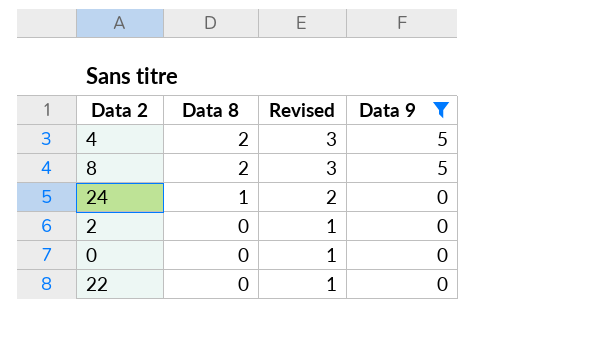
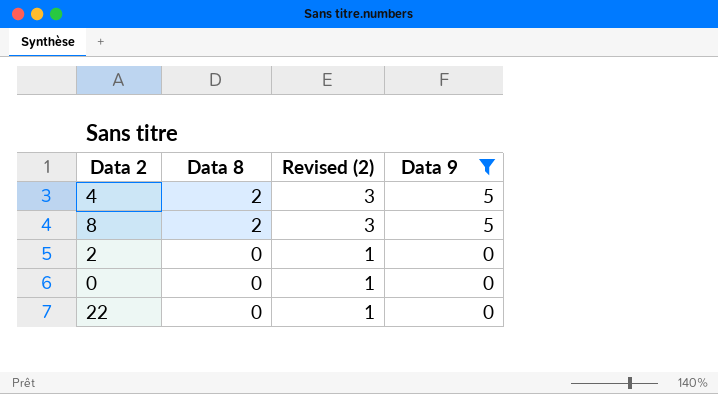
column name: Revised -> Revised (2)
row 24: 1 | 2 | 0 -> none

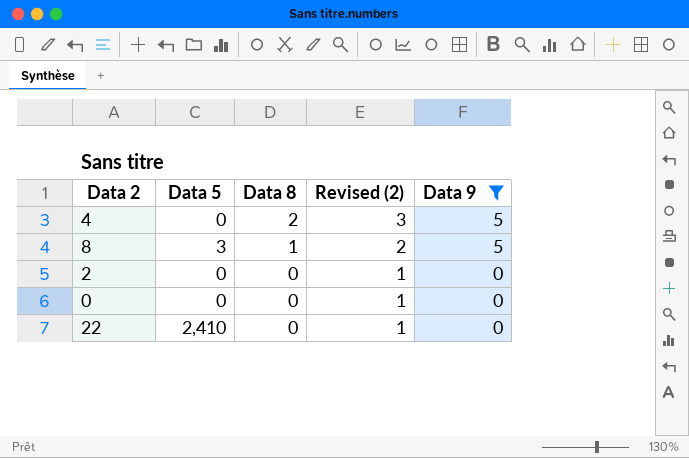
column Data 5 | position: none -> 2
8 | Data 8: 2 -> 1
8 | Revised (2): 3 -> 2

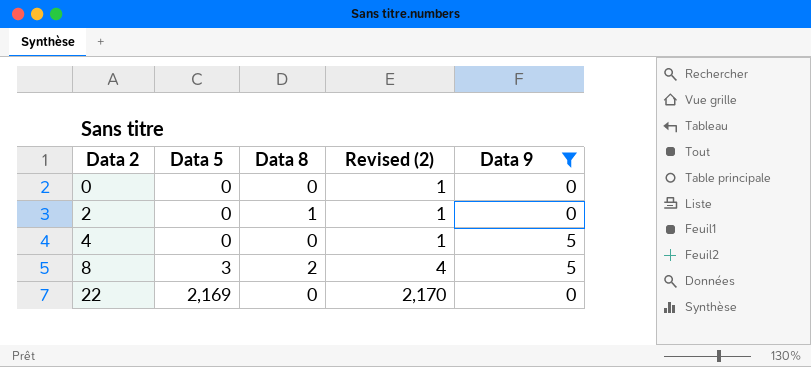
row order: Data 8 descending -> Data 2 ascending
column Revised (2) | formula: [Data 8] + 1 -> [Data 5] + 1
2 | Data 8: 0 -> 1
4 | Data 8: 2 -> 0
8 | Data 8: 1 -> 2
22 | Data 5: 2,410 -> 2,169

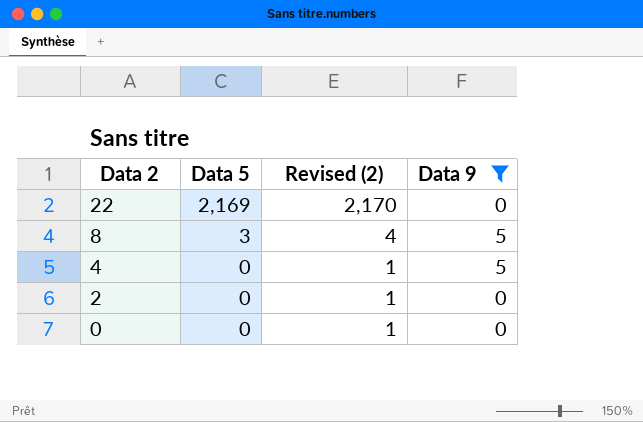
row order: Data 2 ascending -> Data 2 descending
column Data 8 | position: 3 -> none

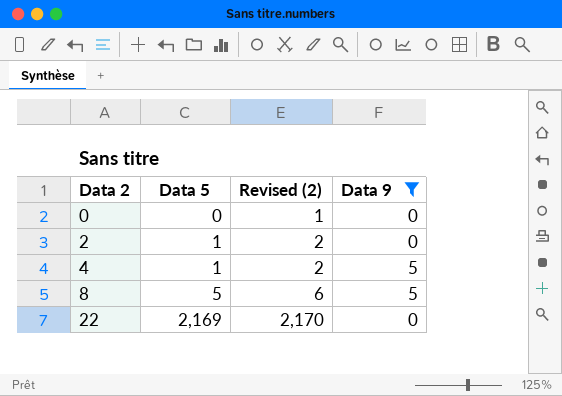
row order: Data 2 descending -> Data 2 ascending
2 | Data 5: 0 -> 1
2 | Revised (2): 1 -> 2
4 | Data 5: 0 -> 1
4 | Revised (2): 1 -> 2
8 | Data 5: 3 -> 5
8 | Revised (2): 4 -> 6

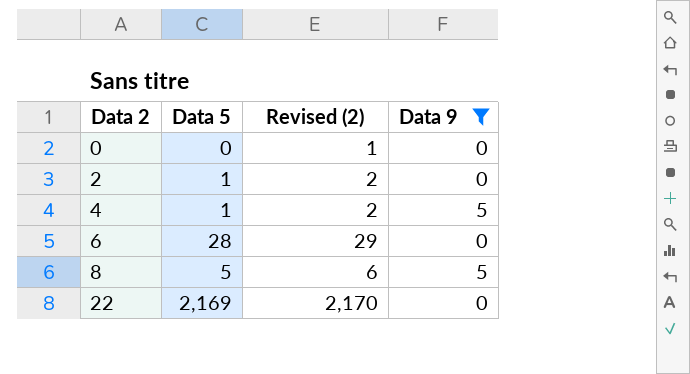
row 6: none -> 28 | 29 | 0

